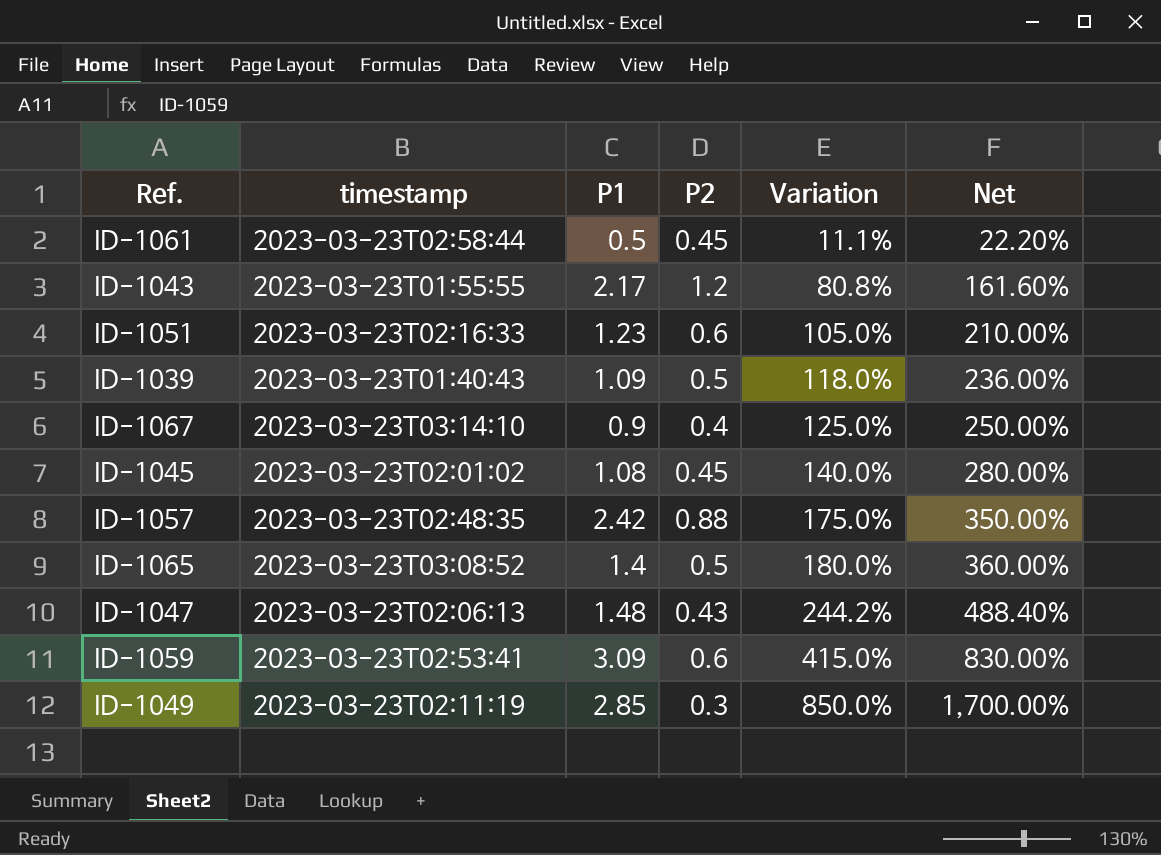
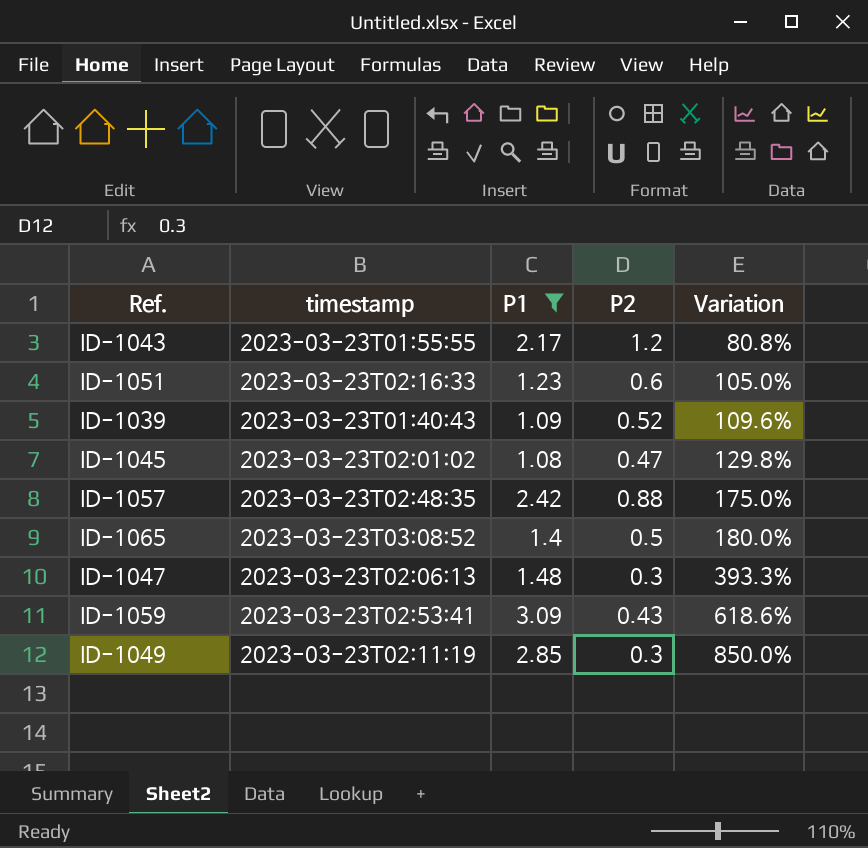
filter: none -> P1 >= 1.08
column Net | formula: [Variation] * 2 -> none
ID-1039 | P2: 0.5 -> 0.52
ID-1039 | Variation: 118.0% -> 109.6%
ID-1045 | P2: 0.45 -> 0.47
ID-1045 | Variation: 140.0% -> 129.8%
ID-1047 | P2: 0.43 -> 0.3
ID-1047 | Variation: 244.2% -> 393.3%
ID-1059 | P2: 0.6 -> 0.43
ID-1059 | Variation: 415.0% -> 618.6%

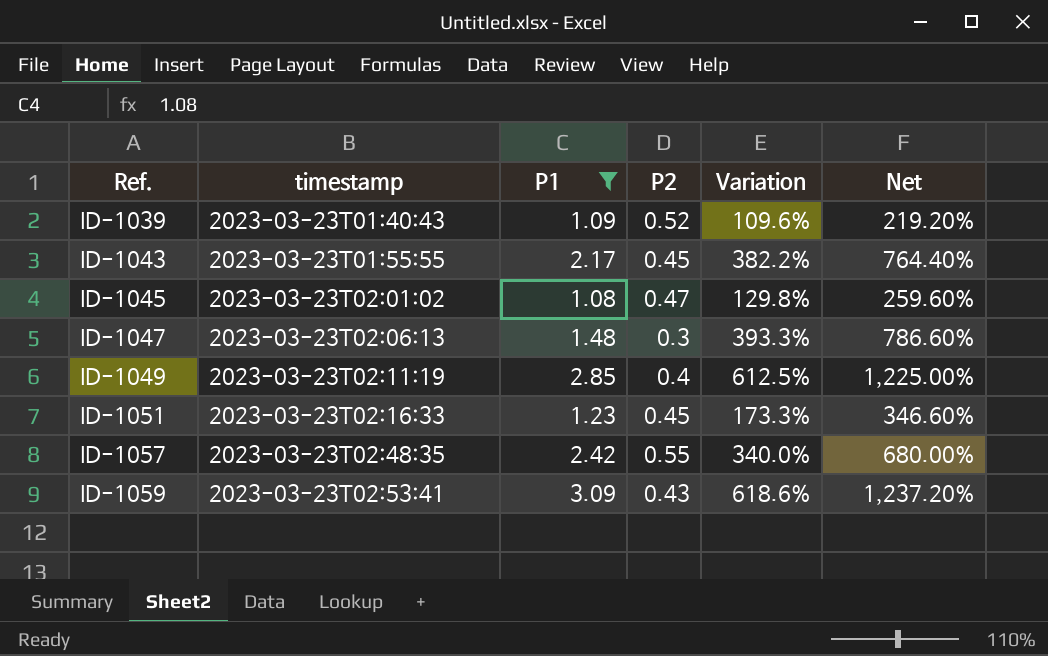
row order: Variation ascending -> Ref. ascending
column Net | formula: none -> [Variation] * 2
row ID-1065: 2023-03-23T03:08:52 | 1.4 | 0.5 | 180.0% -> none
ID-1043 | P2: 1.2 -> 0.45
ID-1043 | Variation: 80.8% -> 382.2%
ID-1049 | P2: 0.3 -> 0.4
ID-1049 | Variation: 850.0% -> 612.5%
ID-1051 | P2: 0.6 -> 0.45
ID-1051 | Variation: 105.0% -> 173.3%
ID-1057 | P2: 0.88 -> 0.55
ID-1057 | Variation: 175.0% -> 340.0%

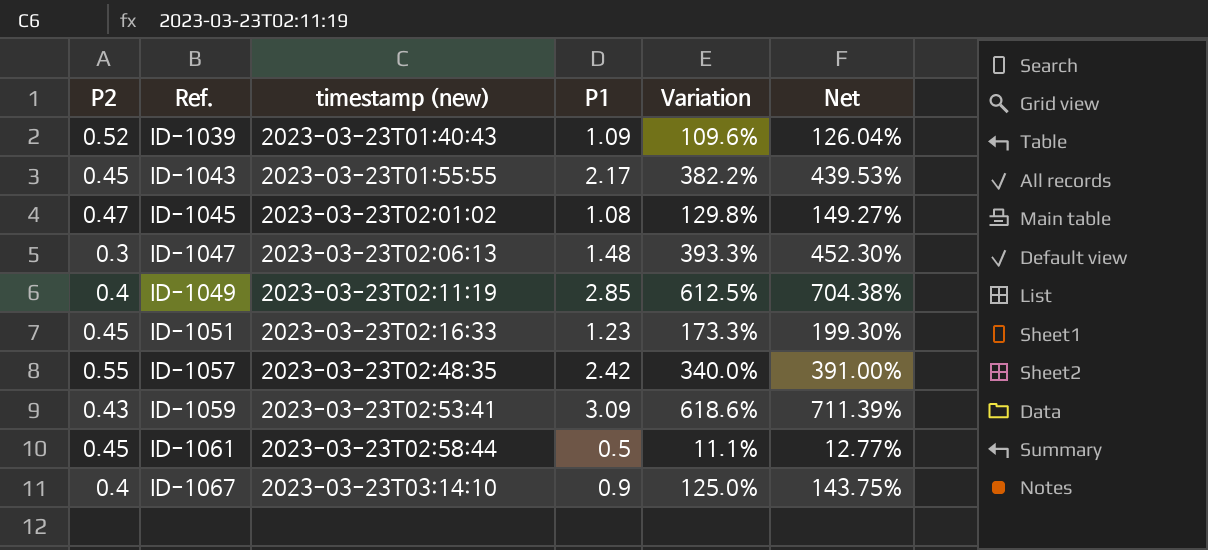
filter: P1 >= 1.08 -> none
column P2 | position: 4 -> 1
column name: timestamp -> timestamp (new)
column Net | formula: [Variation] * 2 -> [Variation] * 1.15

